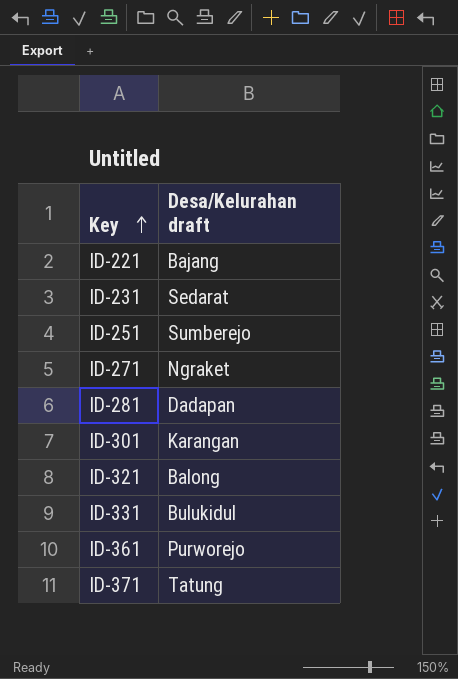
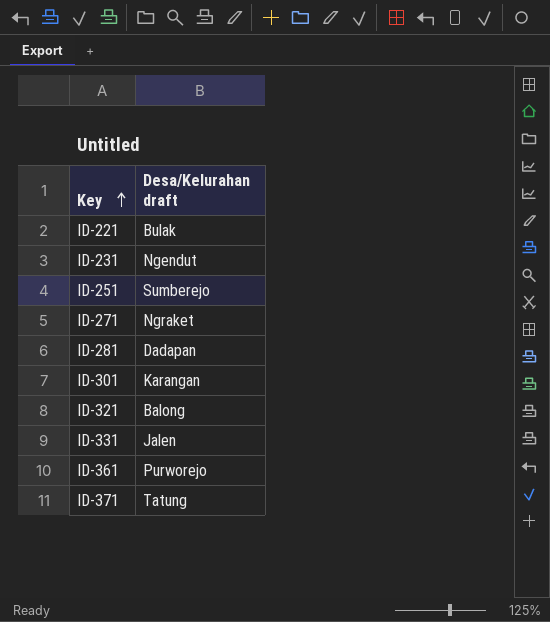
ID-221 | Desa/Kelurahan draft: Bajang -> Bulak
ID-231 | Desa/Kelurahan draft: Sedarat -> Ngendut
ID-331 | Desa/Kelurahan draft: Bulukidul -> Jalen

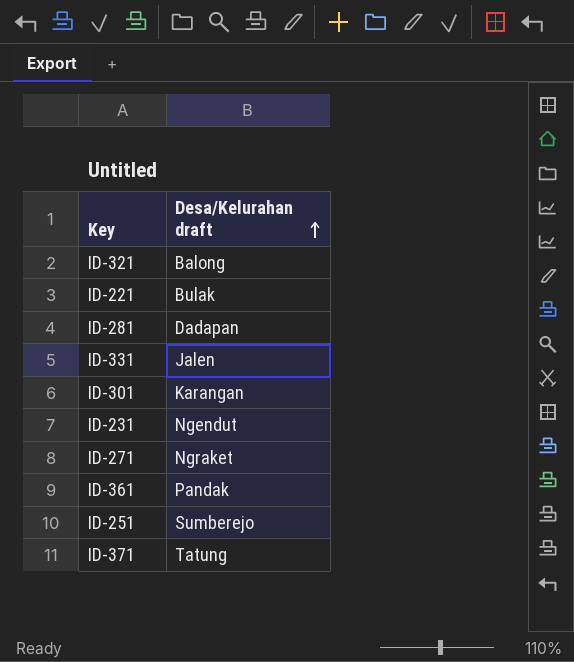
row order: Key ascending -> Desa/Kelurahan draft ascending
ID-361 | Desa/Kelurahan draft: Purworejo -> Pandak

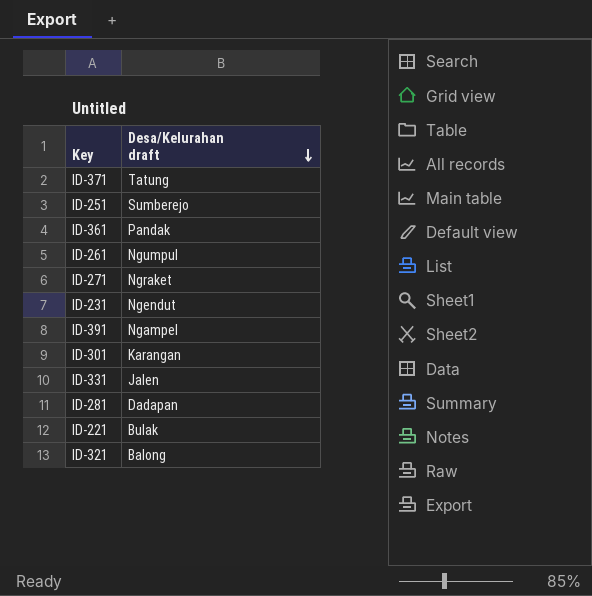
row order: Desa/Kelurahan draft ascending -> Desa/Kelurahan draft descending
row ID-261: none -> Ngumpul
row ID-391: none -> Ngampel

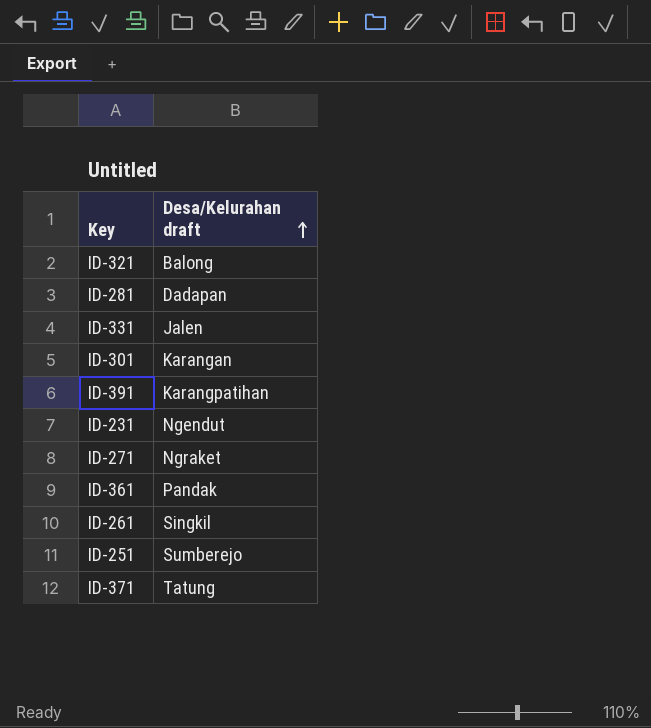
row order: Desa/Kelurahan draft descending -> Desa/Kelurahan draft ascending
row ID-221: Bulak -> none
ID-391 | Desa/Kelurahan draft: Ngampel -> Karangpatihan
ID-261 | Desa/Kelurahan draft: Ngumpul -> Singkil

